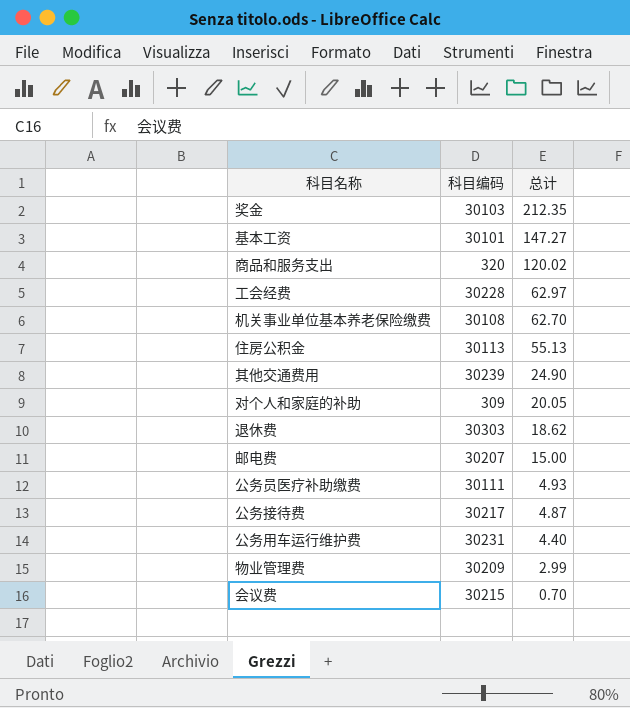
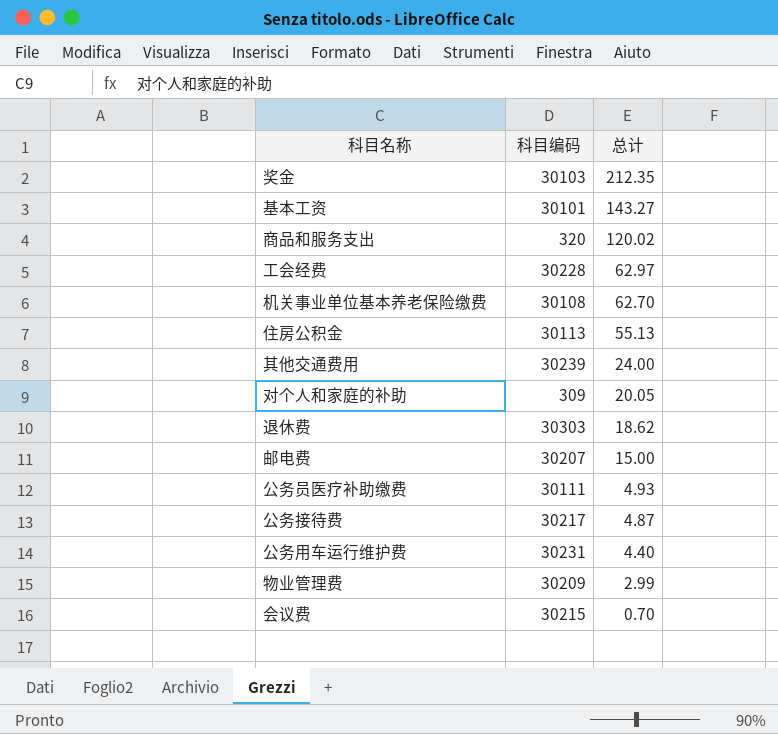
基本工资 | 总计: 147.27 -> 143.27
其他交通费用 | 总计: 24.90 -> 24.00

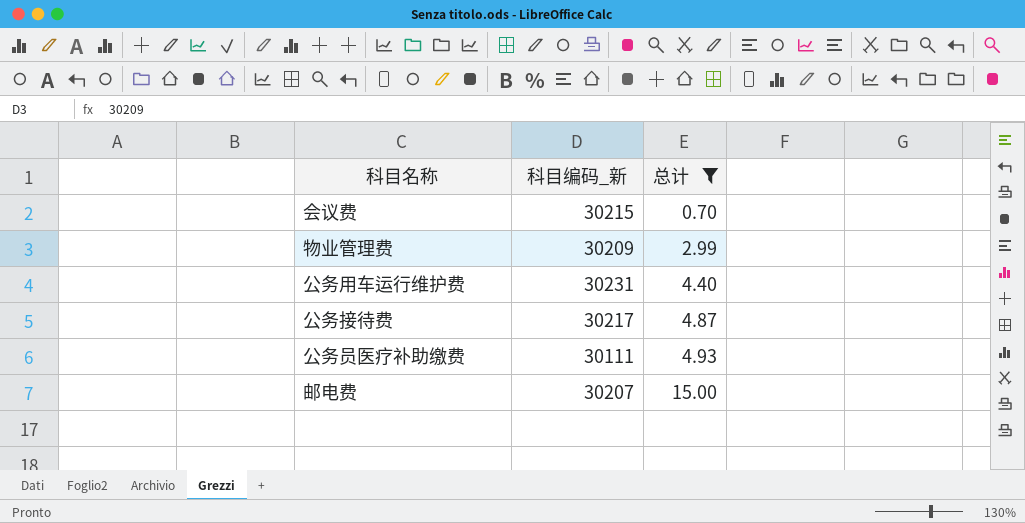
filter: none -> 总计 <= 15.00
row order: 总计 descending -> 总计 ascending
column name: 科目编码 -> 科目编码_新

